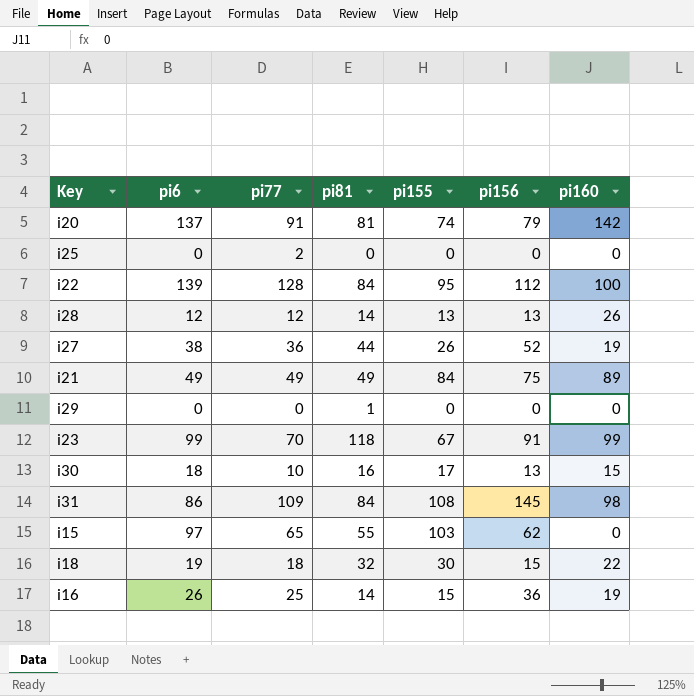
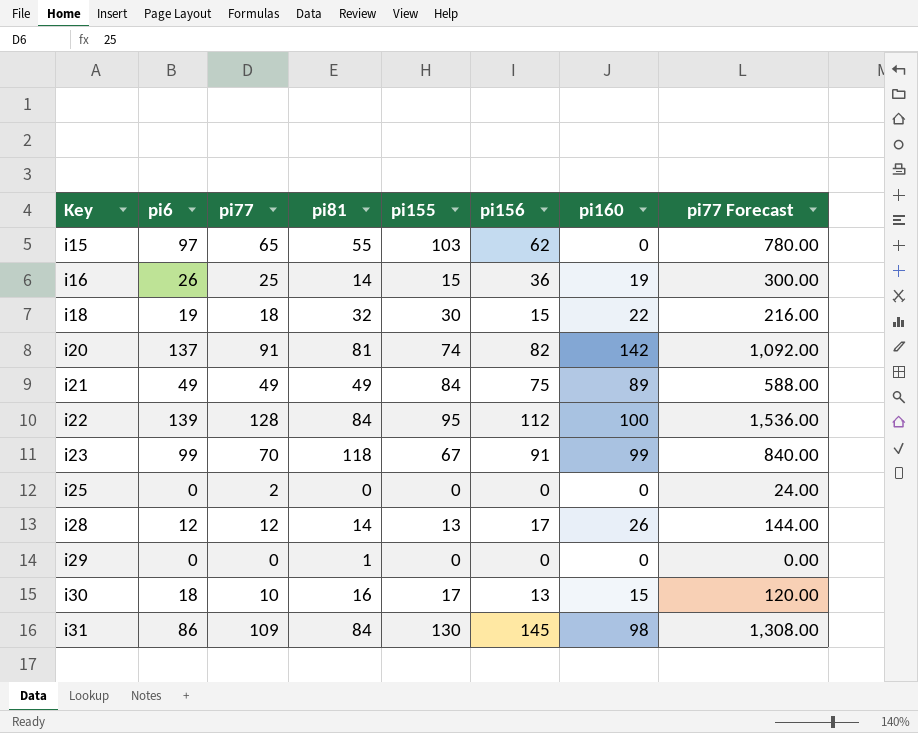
row order: none -> Key ascending
column pi77 Forecast | formula: none -> [pi77] * 12
row i27: 38 | 36 | 44 | 26 | 52 | 19 -> none
i20 | pi156: 79 -> 82
i28 | pi156: 13 -> 17
i31 | pi155: 108 -> 130

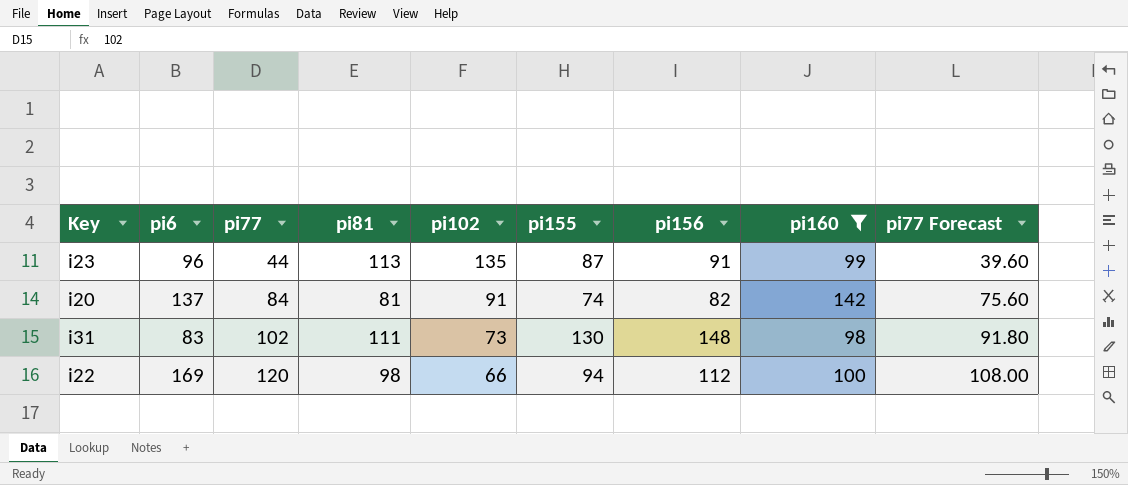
filter: none -> pi160 >= 98
row order: Key ascending -> pi77 ascending
column pi102 | position: none -> 5
column pi77 Forecast | formula: [pi77] * 12 -> [pi77] * 0.9
i23 | pi6: 99 -> 96
i23 | pi77: 70 -> 44
i23 | pi81: 118 -> 113
i23 | pi155: 67 -> 87
i20 | pi77: 91 -> 84
i31 | pi6: 86 -> 83
i31 | pi77: 109 -> 102
i31 | pi81: 84 -> 111
i31 | pi156: 145 -> 148
i22 | pi6: 139 -> 169
i22 | pi77: 128 -> 120
i22 | pi81: 84 -> 98
i22 | pi155: 95 -> 94

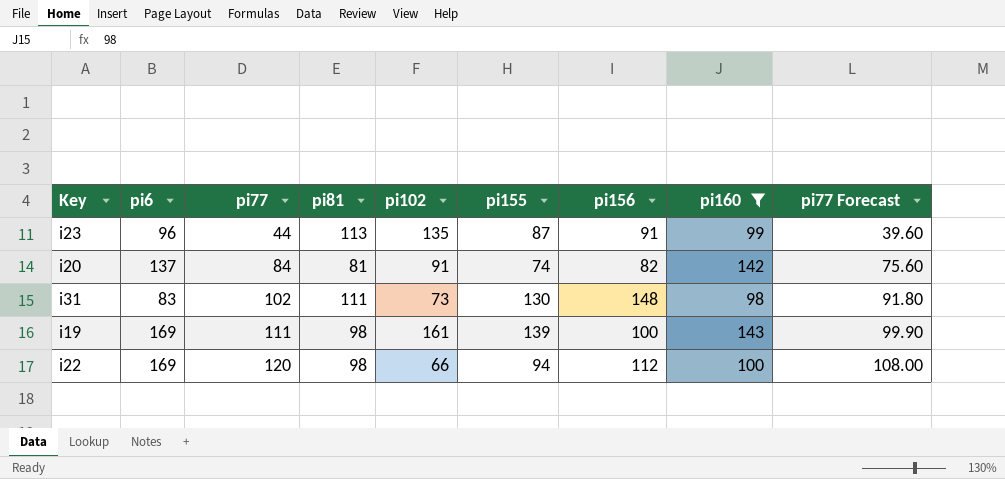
row i19: none -> 169 | 111 | 98 | 161 | 139 | 100 | 143 | 99.90

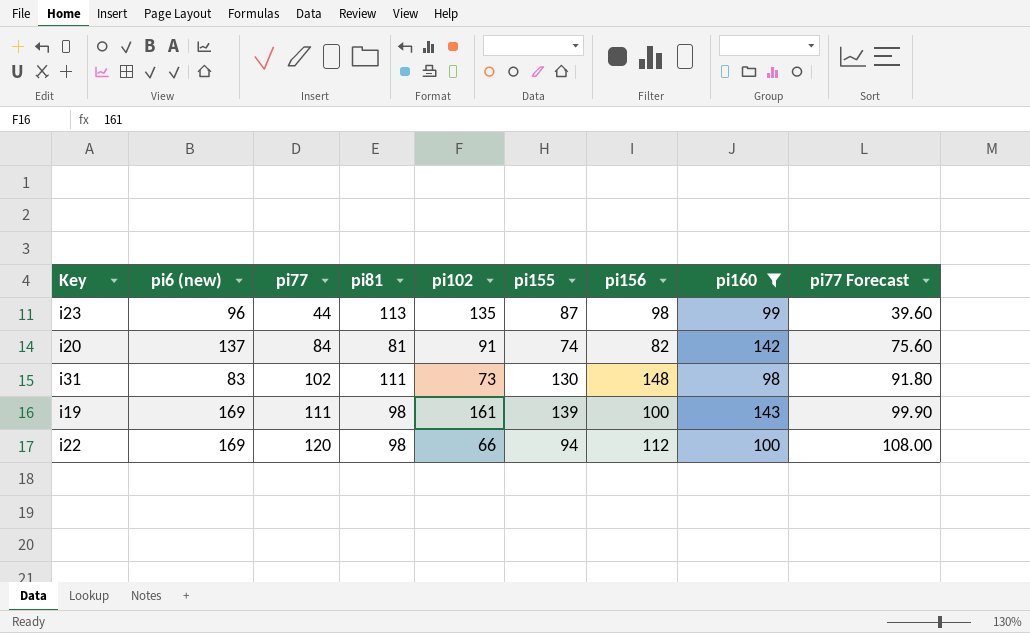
column name: pi6 -> pi6 (new)
i23 | pi156: 91 -> 98

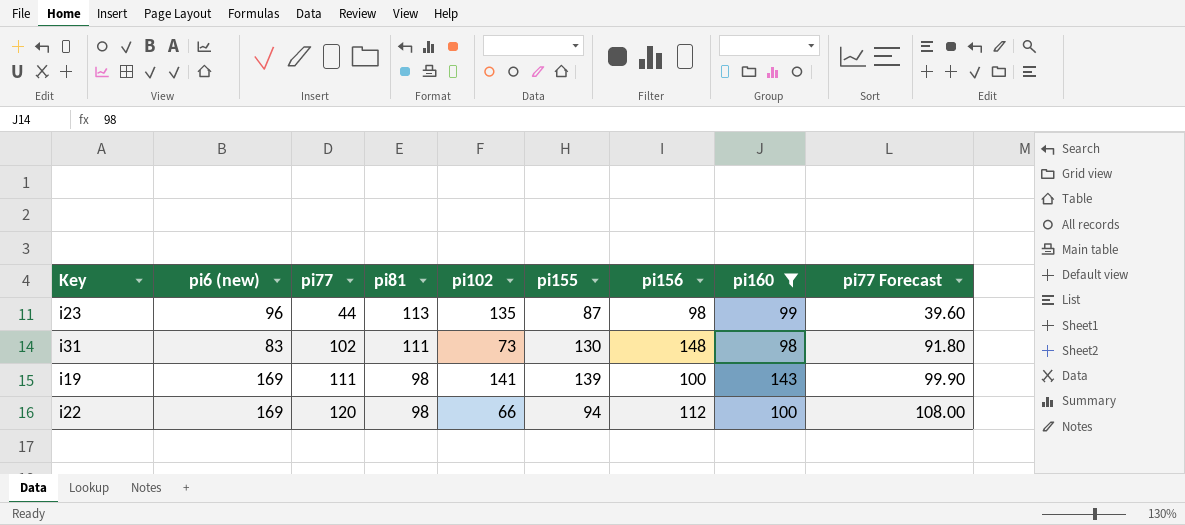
row i20: 137 | 84 | 81 | 91 | 74 | 82 | 142 | 75.60 -> none
i19 | pi102: 161 -> 141

